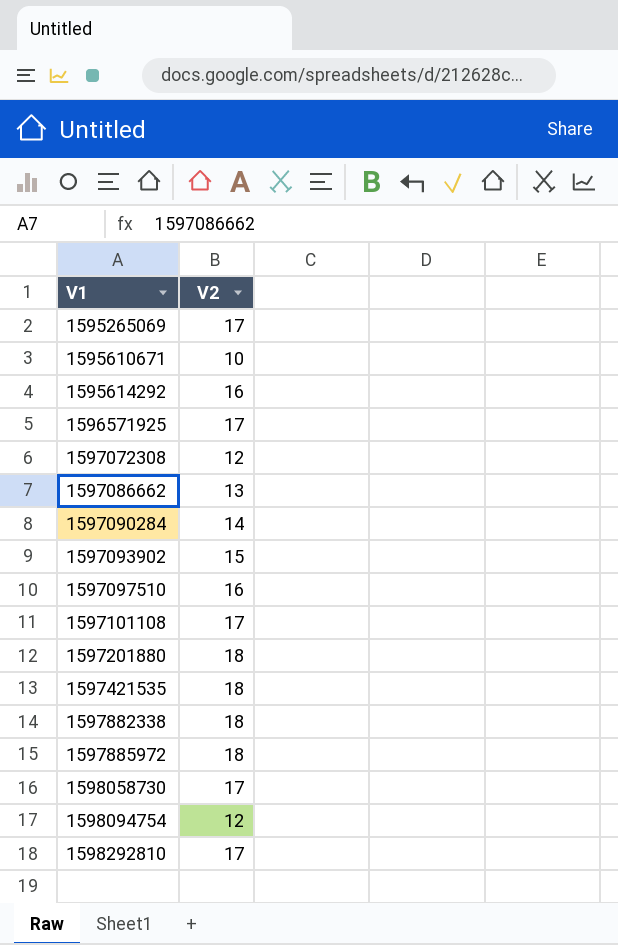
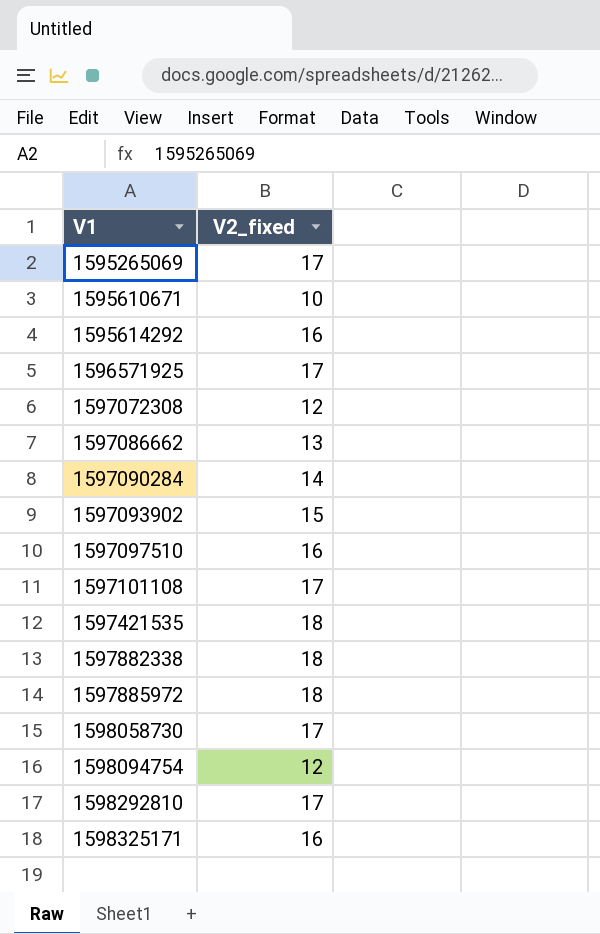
column name: V2 -> V2_fixed
row 1597201880: 18 -> none
row 1598325171: none -> 16

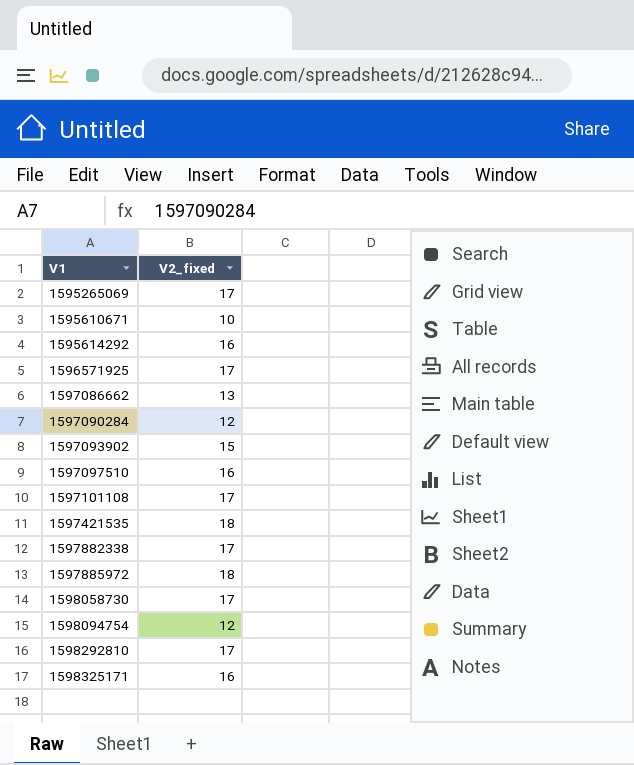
row 1597072308: 12 -> none
1597090284 | V2_fixed: 14 -> 12
1597882338 | V2_fixed: 18 -> 17

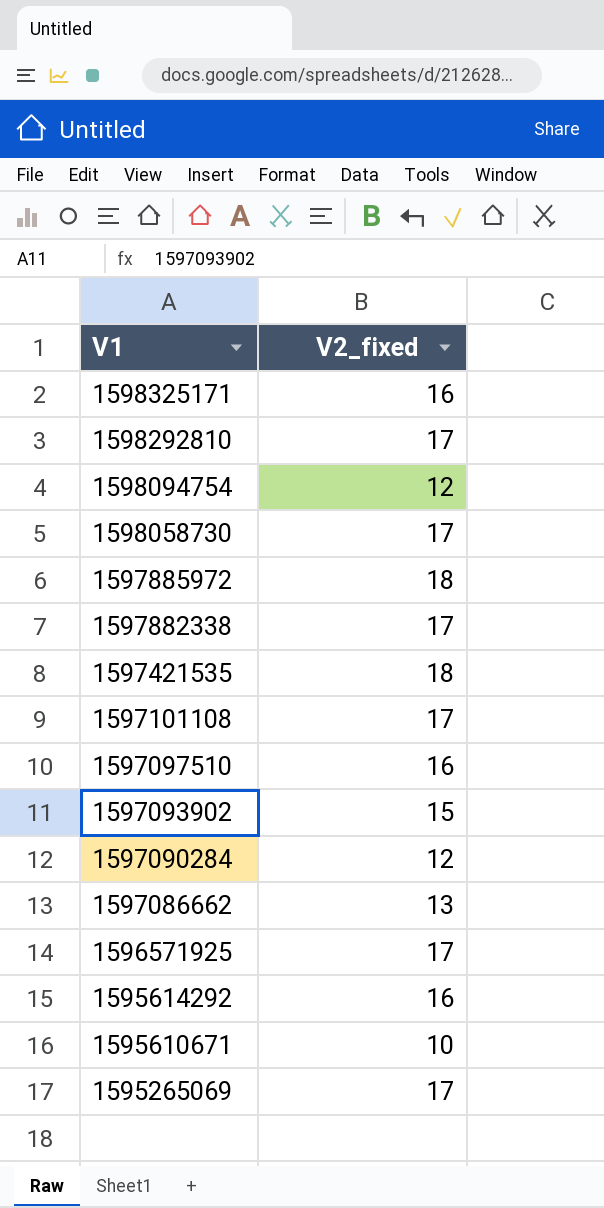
row order: V1 ascending -> V1 descending

